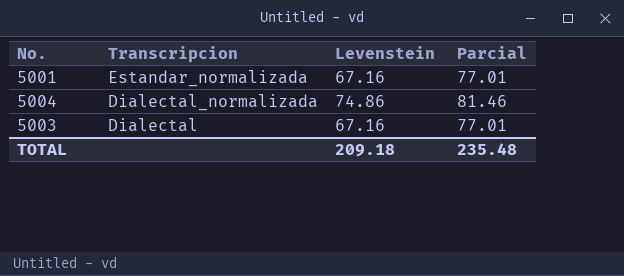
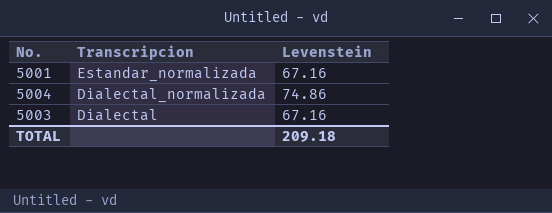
column Parcial | position: 4 -> none

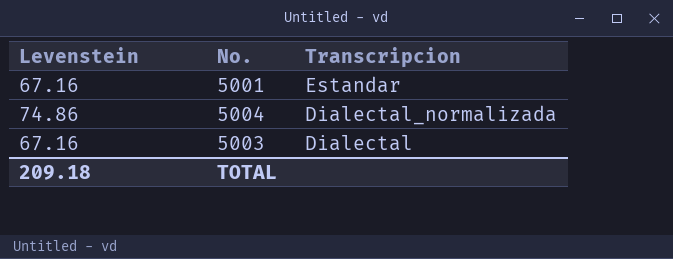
column Levenstein | position: 3 -> 1
5001 | Transcripcion: Estandar_normalizada -> Estandar

